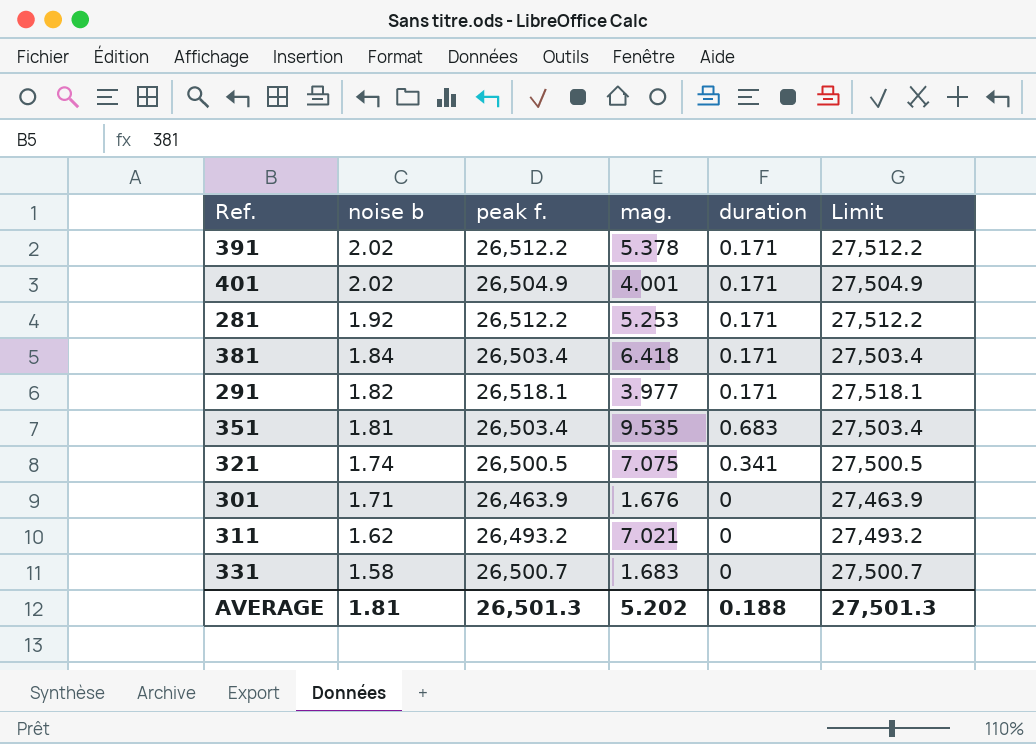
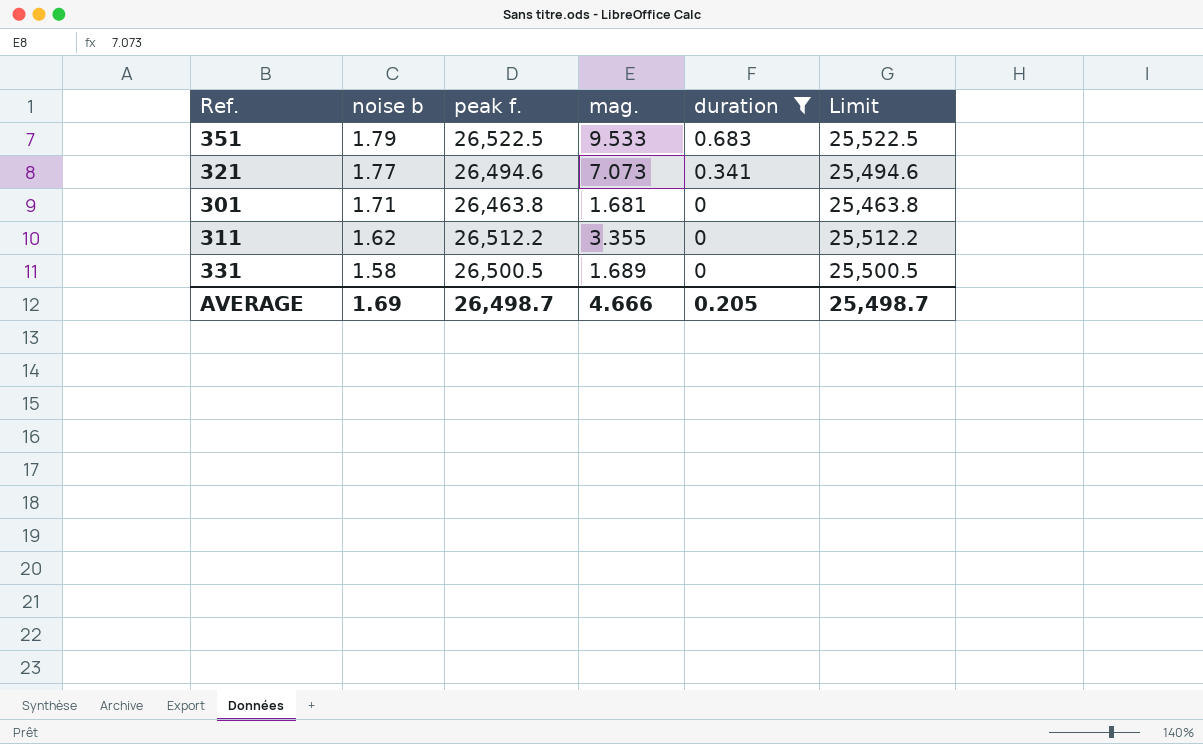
filter: none -> duration != 0.171
column Limit | formula: [peak f.] + 1000 -> [peak f.] - 1000
351 | noise b: 1.81 -> 1.79
351 | peak f.: 26,503.4 -> 26,522.5
351 | mag.: 9.535 -> 9.533
321 | noise b: 1.74 -> 1.77
321 | peak f.: 26,500.5 -> 26,494.6
321 | mag.: 7.075 -> 7.073
301 | peak f.: 26,463.9 -> 26,463.8
301 | mag.: 1.676 -> 1.681
311 | peak f.: 26,493.2 -> 26,512.2
311 | mag.: 7.021 -> 3.355
331 | peak f.: 26,500.7 -> 26,500.5
331 | mag.: 1.683 -> 1.689
AVERAGE | noise b: 1.81 -> 1.69
AVERAGE | peak f.: 26,501.3 -> 26,498.7
AVERAGE | mag.: 5.202 -> 4.666
AVERAGE | duration: 0.188 -> 0.205
AVERAGE | Limit: 27,501.3 -> 25,498.7

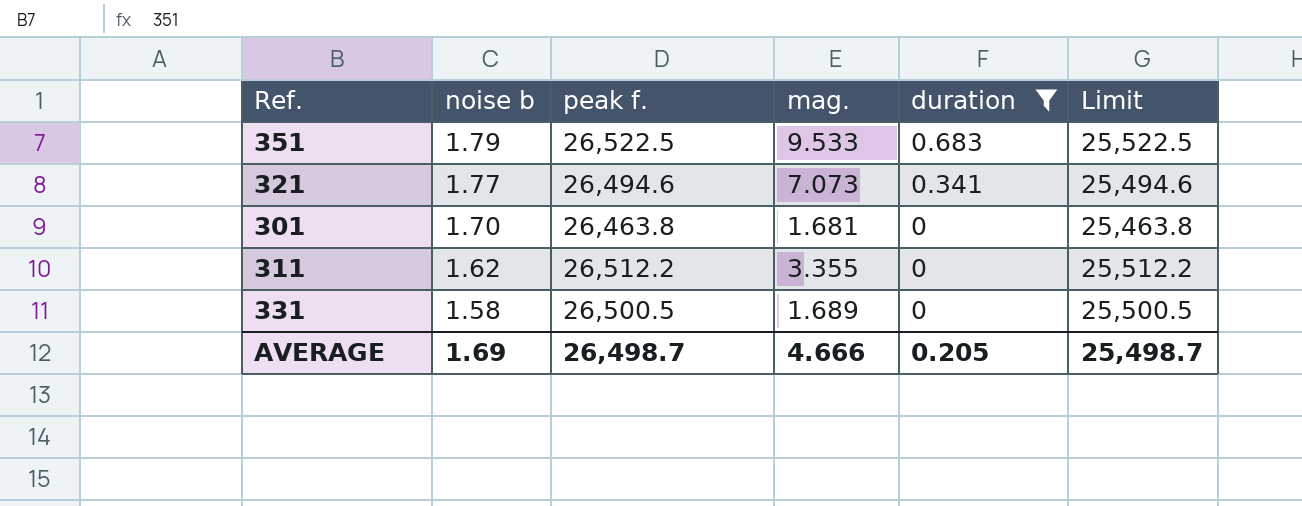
301 | noise b: 1.71 -> 1.70

